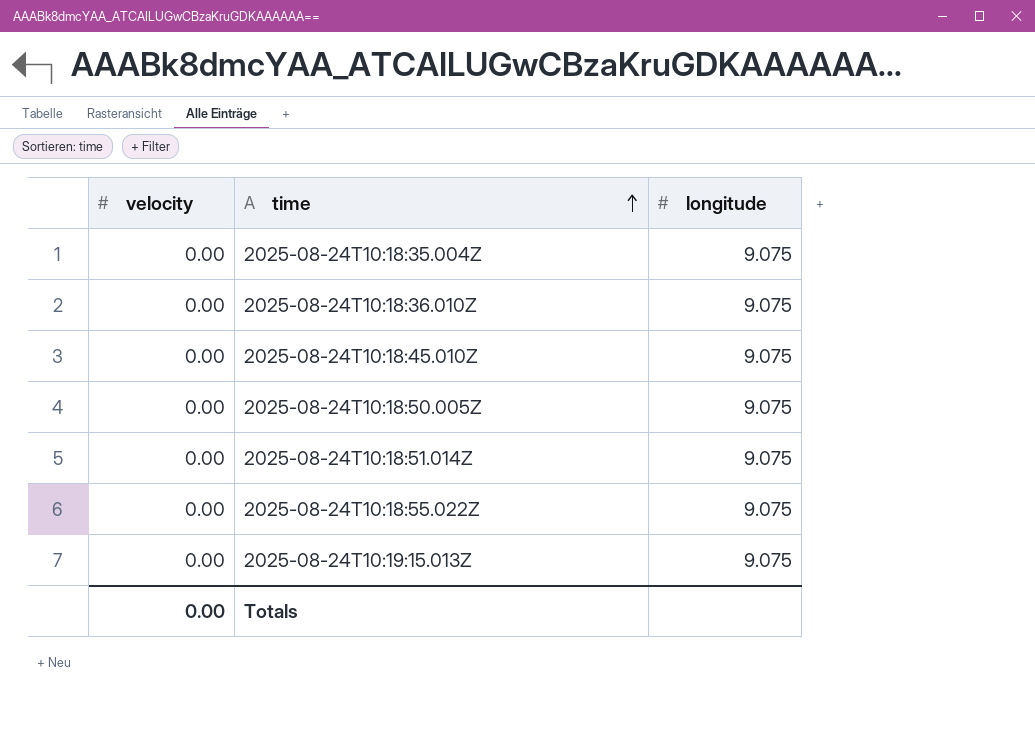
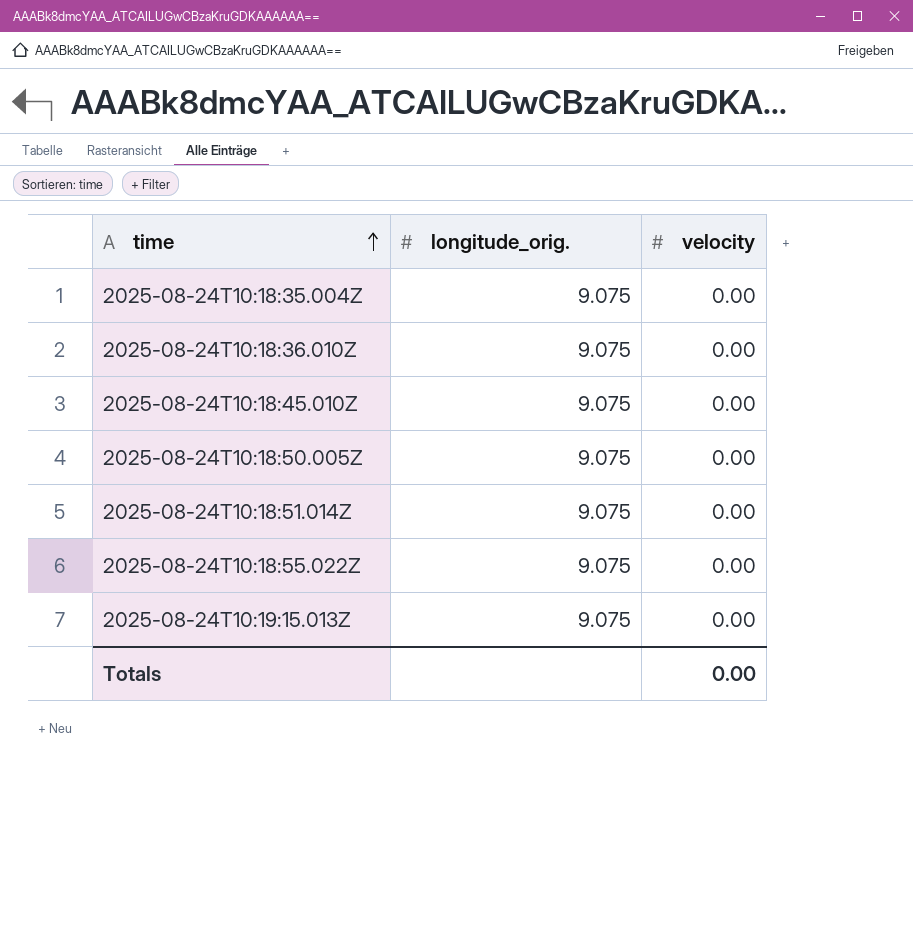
column name: longitude -> longitude_orig.
column velocity | position: 1 -> 3

